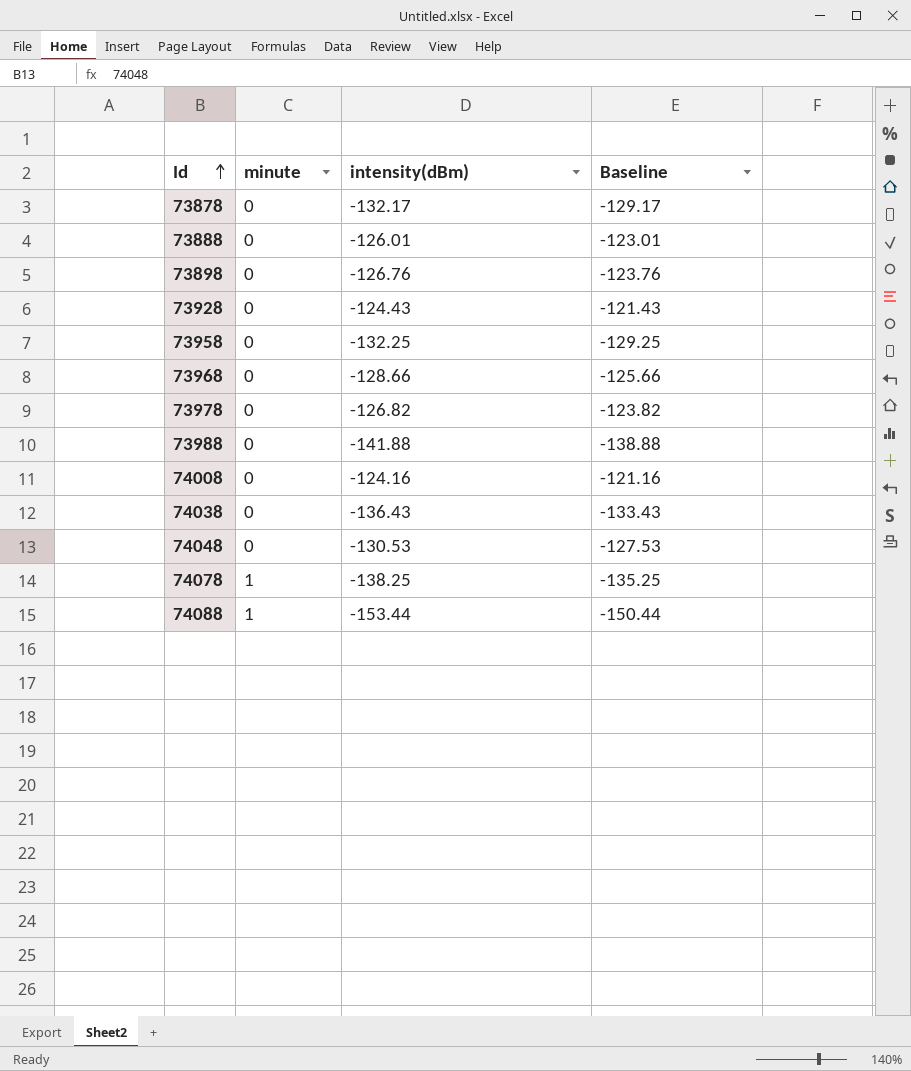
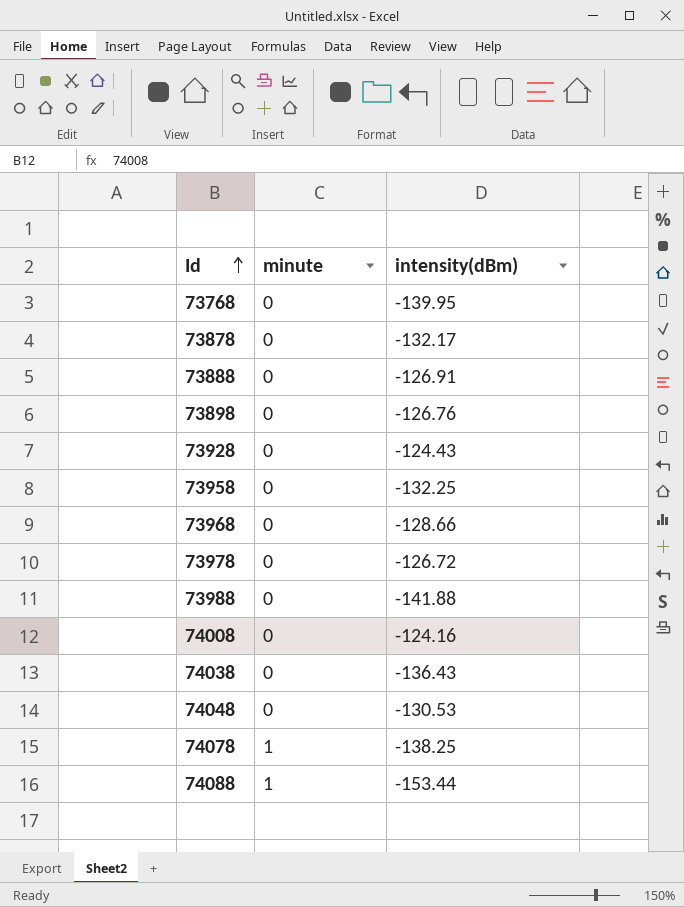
column Baseline | formula: [intensity(dBm)] + 3 -> none
row 73768: none -> 0 | -139.95
73888 | intensity(dBm): -126.01 -> -126.91
73978 | intensity(dBm): -126.82 -> -126.72

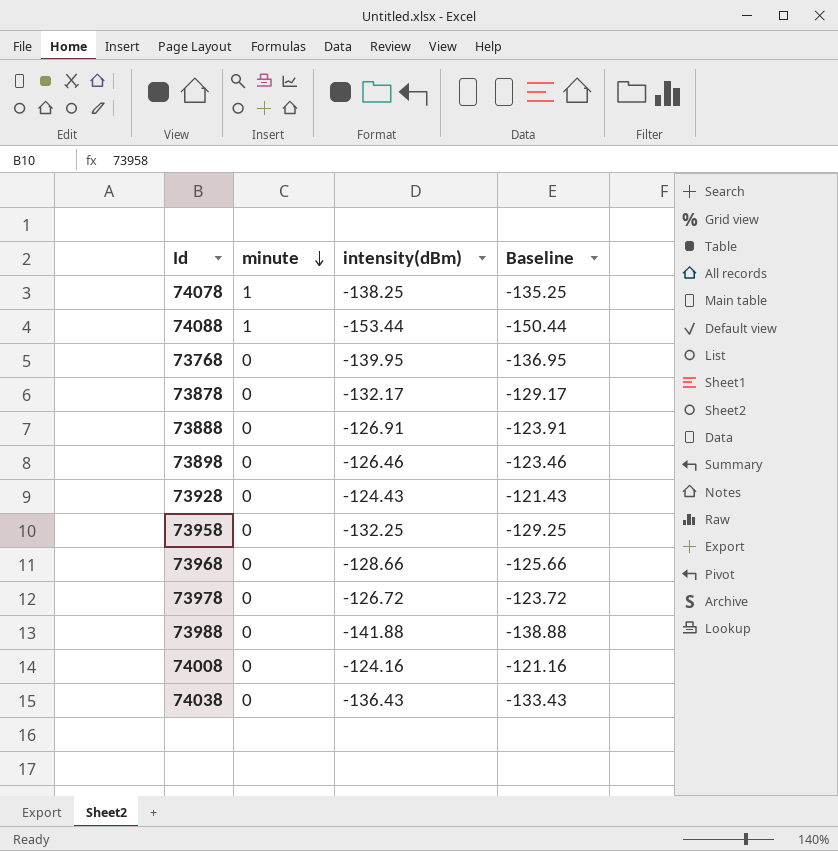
row order: Id ascending -> minute descending
column Baseline | formula: none -> [intensity(dBm)] + 3
row 74048: 0 | -130.53 -> none
73898 | intensity(dBm): -126.76 -> -126.46

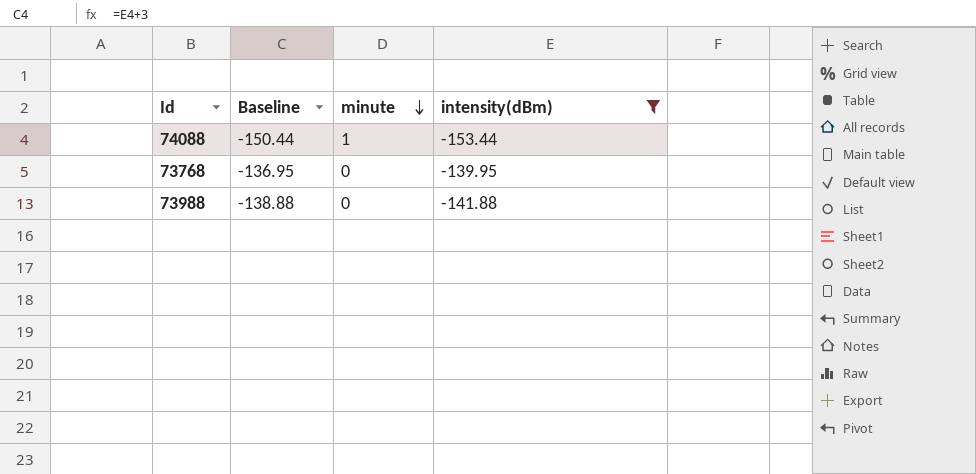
filter: none -> intensity(dBm) <= -139.95
column Baseline | position: 4 -> 2

